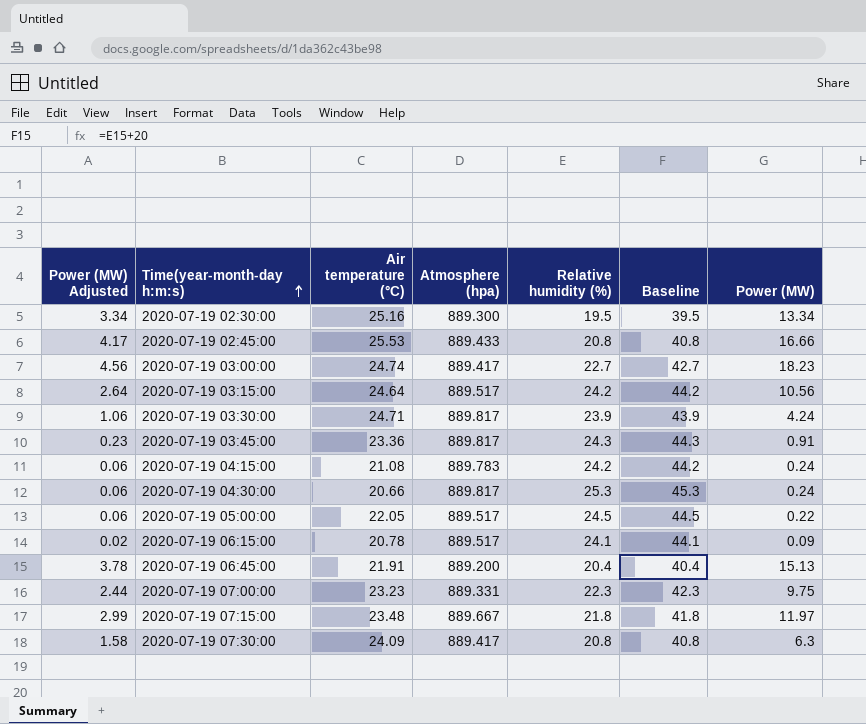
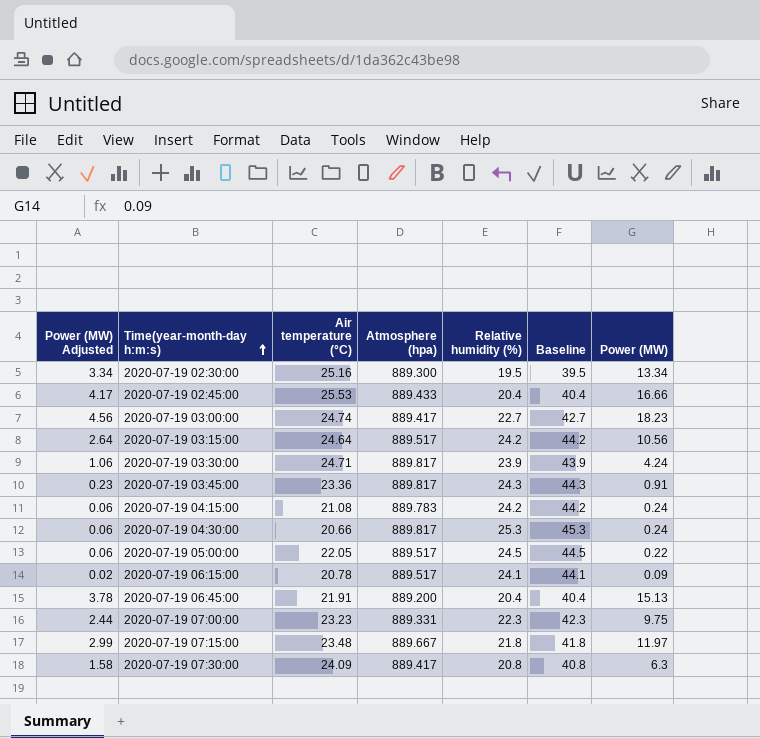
2020-07-19 02:45:00 | Relative humidity (%): 20.8 -> 20.4
2020-07-19 02:45:00 | Baseline: 40.8 -> 40.4

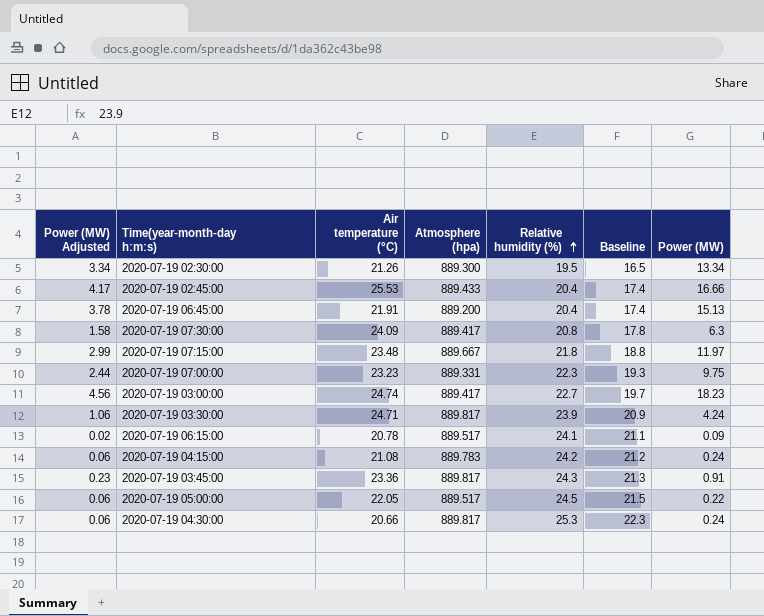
row order: Time(year-month-day h:m:s) ascending -> Relative humidity (%) ascending
column Baseline | formula: [Relative humidity (%)] + 20 -> [Relative humidity (%)] - 3
row 2020-07-19 03:15:00: 2.64 | 24.64 | 889.517 | 24.2 | 44.2 | 10.56 -> none
2020-07-19 02:30:00 | Air temperature (°C): 25.16 -> 21.26

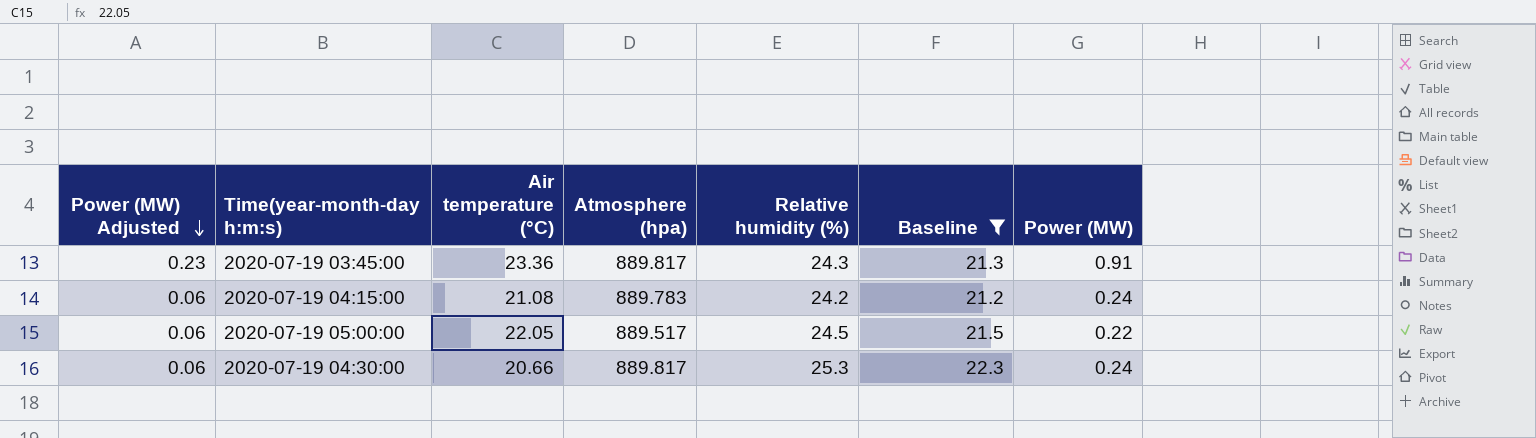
filter: none -> Baseline >= 21.2
row order: Relative humidity (%) ascending -> Power (MW) Adjusted descending

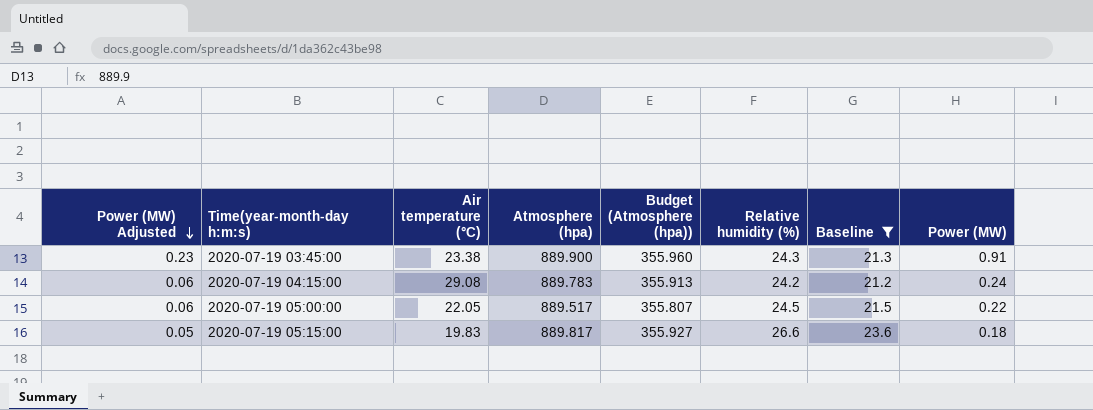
column Budget (Atmosphere (hpa)) | formula: none -> [Atmosphere (hpa)] * 0.4
row 2020-07-19 04:30:00: 0.06 | 20.66 | 889.817 | 25.3 | 22.3 | 0.24 -> none
2020-07-19 03:45:00 | Air temperature (°C): 23.36 -> 23.38
2020-07-19 03:45:00 | Atmosphere (hpa): 889.817 -> 889.900
2020-07-19 04:15:00 | Air temperature (°C): 21.08 -> 29.08
row 2020-07-19 05:15:00: none -> 0.05 | 19.83 | 889.817 | 355.927 | 26.6 | 23.6 | 0.18

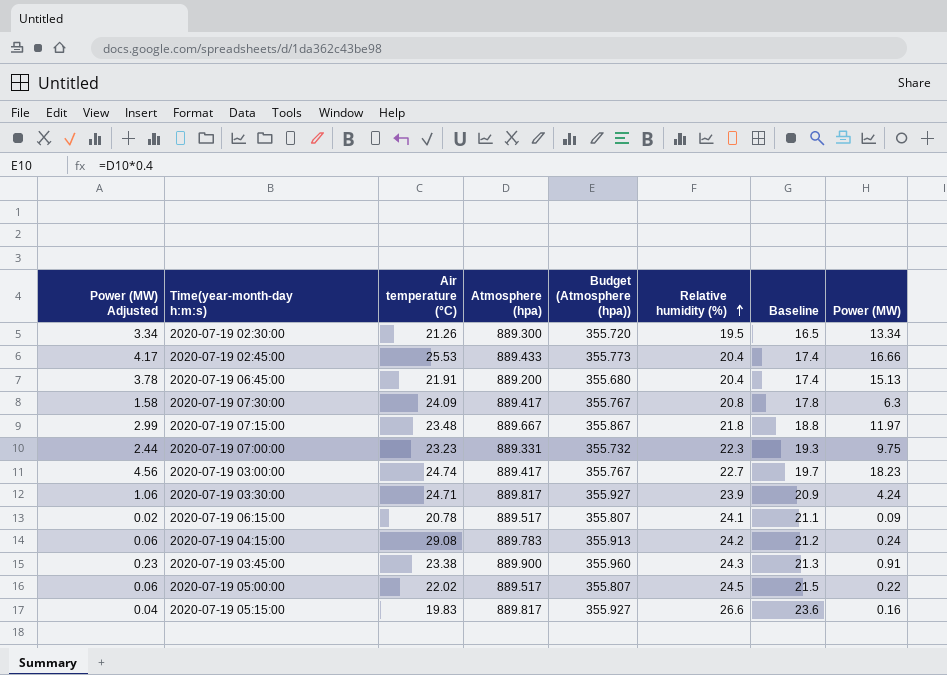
filter: Baseline >= 21.2 -> none
row order: Power (MW) Adjusted descending -> Relative humidity (%) ascending
2020-07-19 05:00:00 | Air temperature (°C): 22.05 -> 22.02
2020-07-19 05:15:00 | Power (MW) Adjusted: 0.05 -> 0.04
2020-07-19 05:15:00 | Power (MW): 0.18 -> 0.16

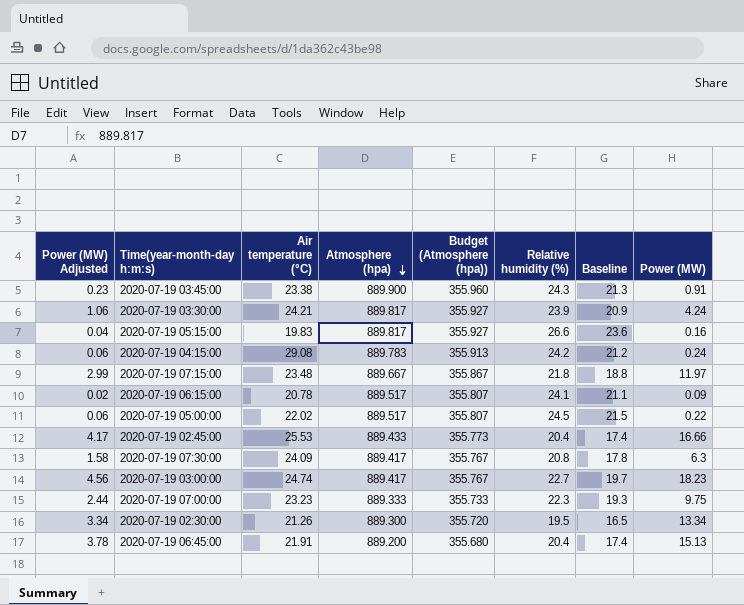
row order: Relative humidity (%) ascending -> Atmosphere (hpa) descending
2020-07-19 03:30:00 | Air temperature (°C): 24.71 -> 24.21
2020-07-19 07:00:00 | Atmosphere (hpa): 889.331 -> 889.333
2020-07-19 07:00:00 | Budget (Atmosphere (hpa)): 355.732 -> 355.733

